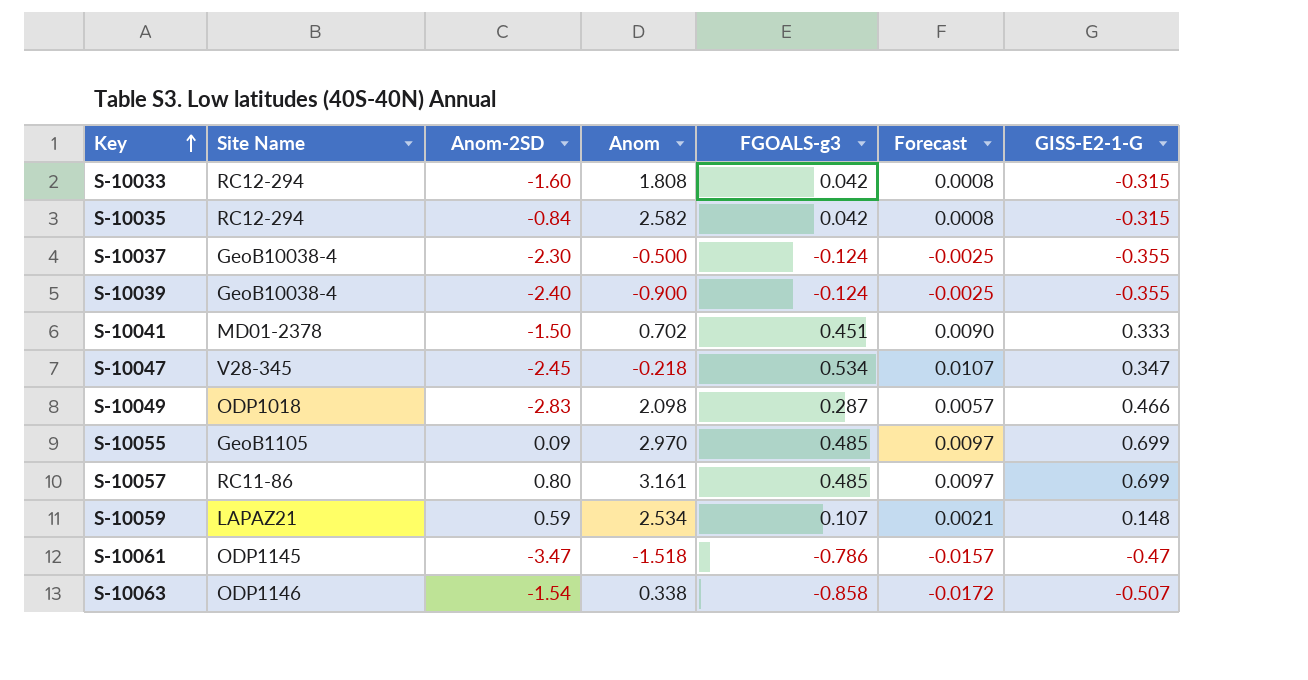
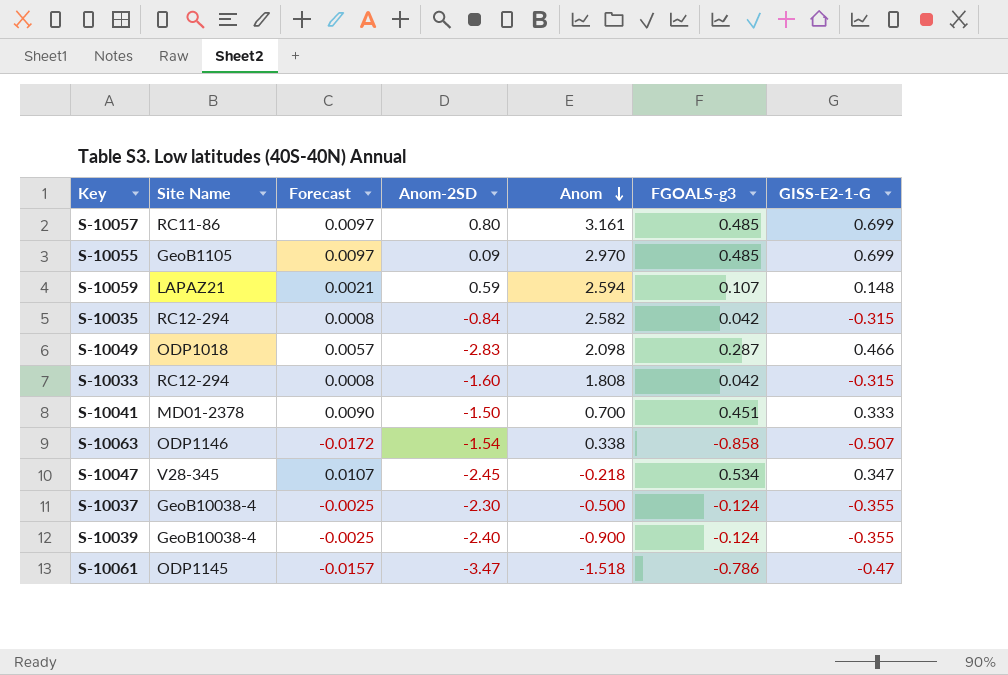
row order: Key ascending -> Anom descending
column Forecast | position: 6 -> 3
S-10059 | Anom: 2.534 -> 2.594
S-10041 | Anom: 0.702 -> 0.700

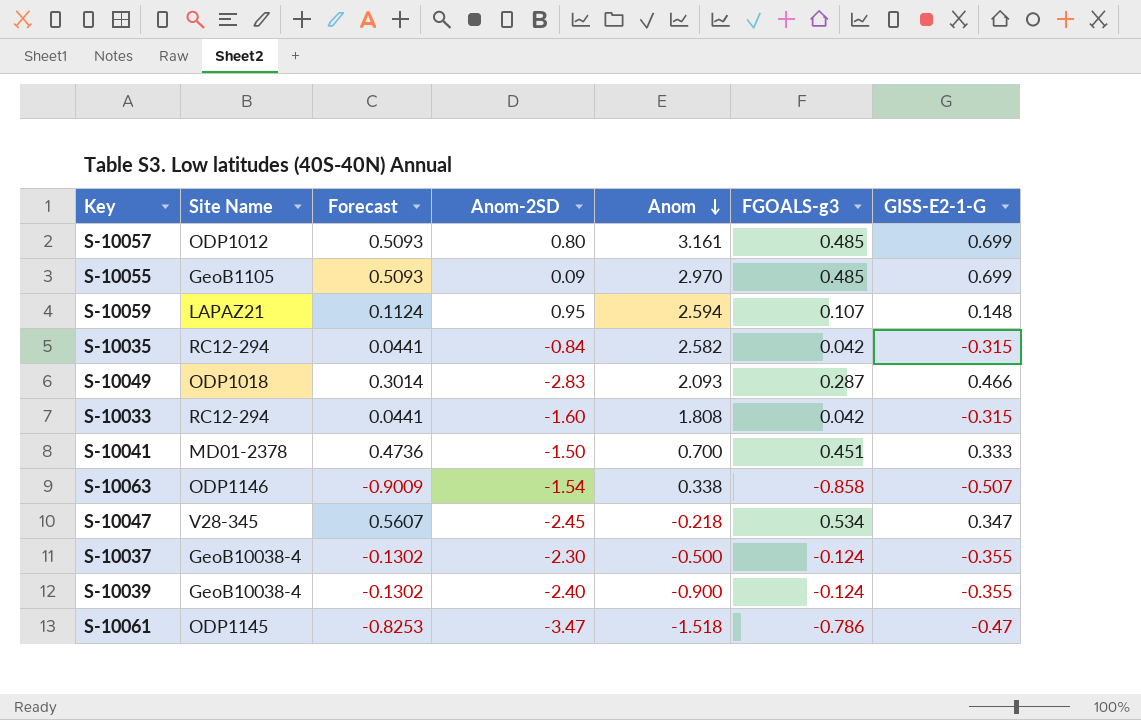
column Forecast | formula: [FGOALS-g3] * 0.02 -> [FGOALS-g3] * 1.05
S-10057 | Site Name: RC11-86 -> ODP1012
S-10059 | Anom-2SD: 0.59 -> 0.95
S-10049 | Anom: 2.098 -> 2.093

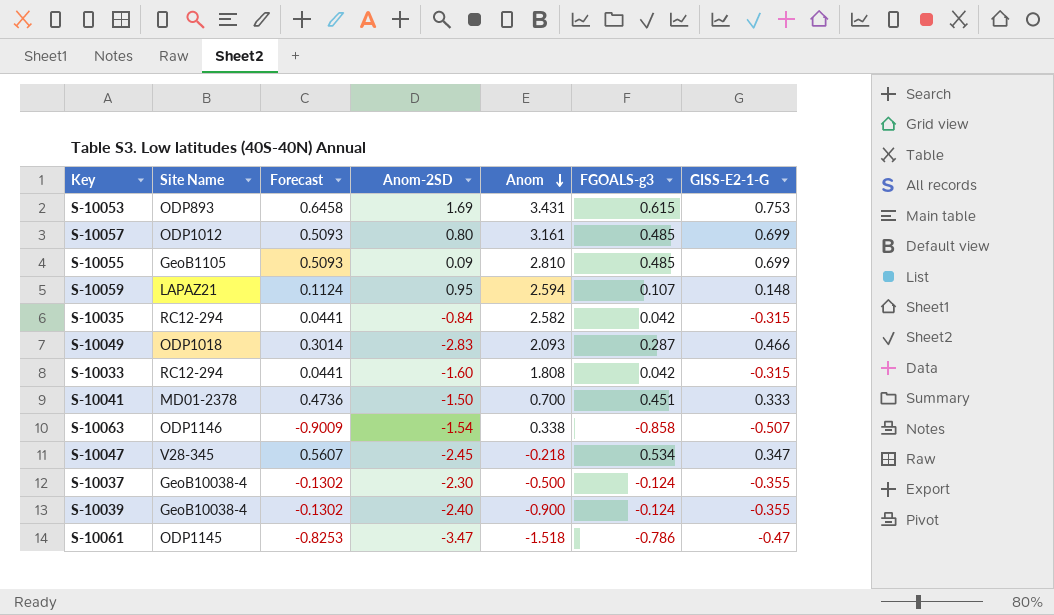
row S-10053: none -> ODP893 | 0.6458 | 1.69 | 3.431 | 0.615 | 0.753
S-10055 | Anom: 2.970 -> 2.810

